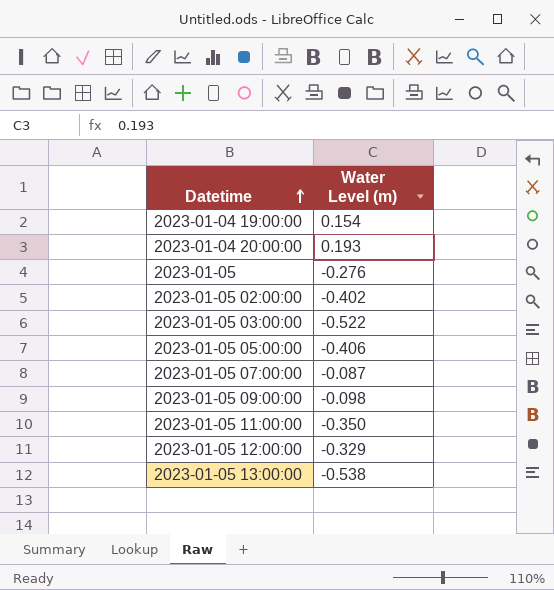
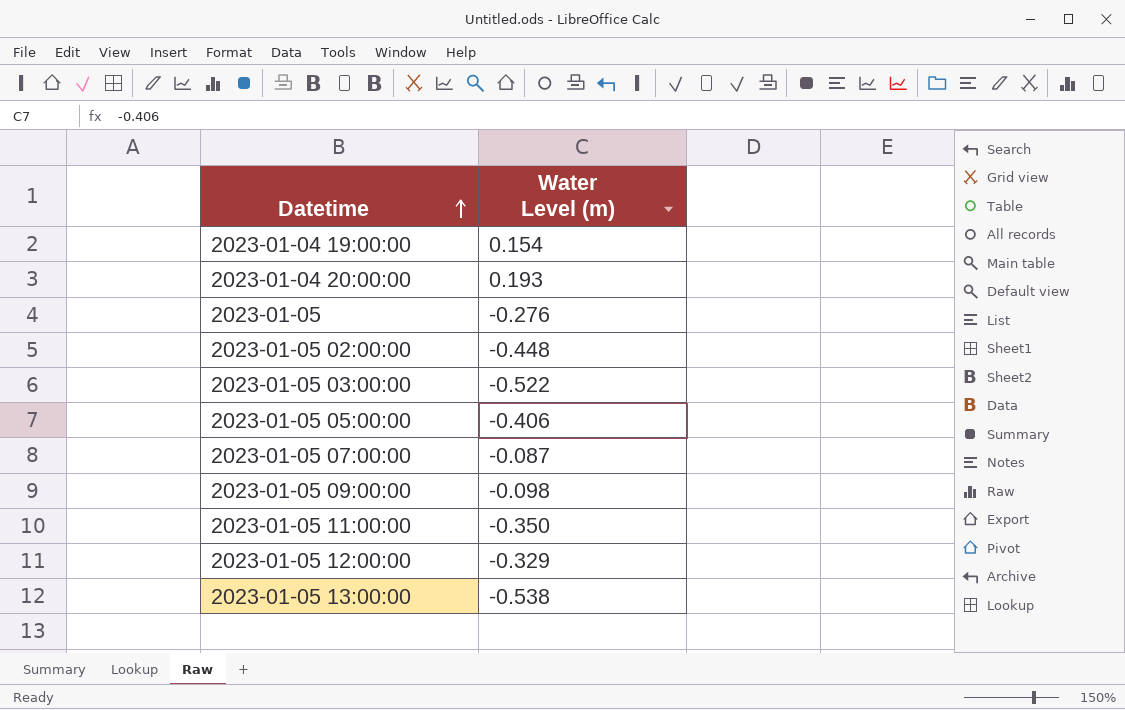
2023-01-05 02:00:00 | Water Level (m): -0.402 -> -0.448

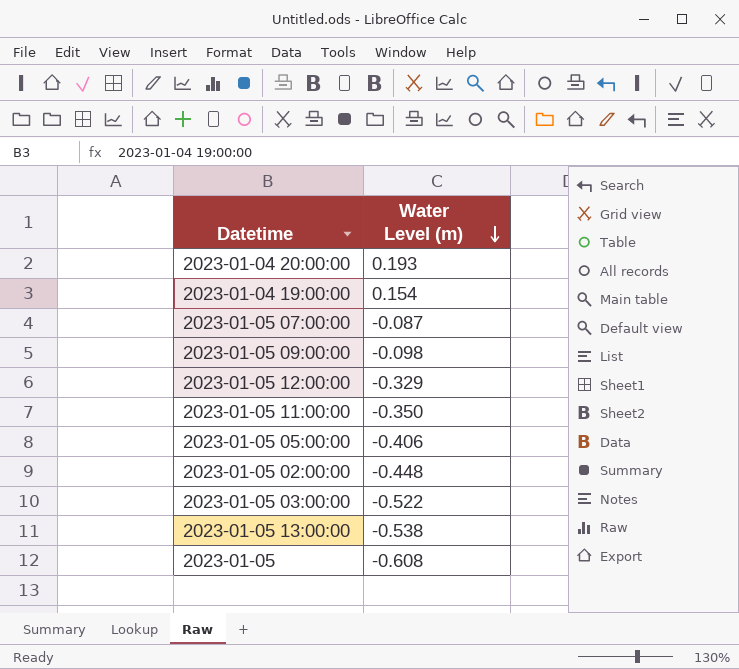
row order: Datetime ascending -> Water Level (m) descending
2023-01-05 | Water Level (m): -0.276 -> -0.608

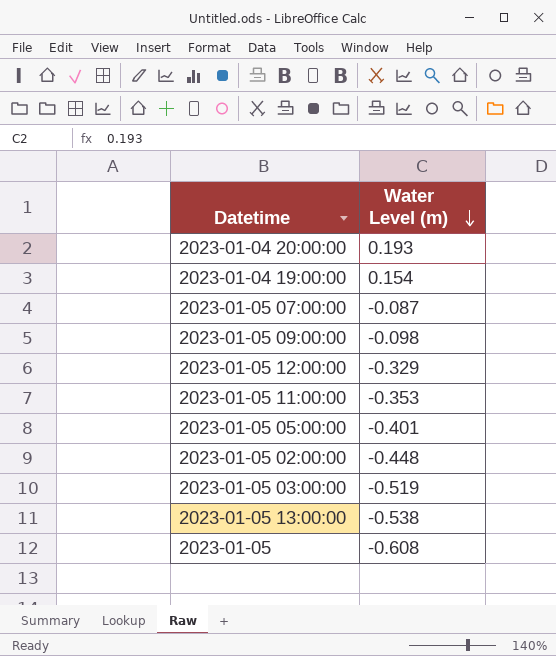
2023-01-05 11:00:00 | Water Level (m): -0.350 -> -0.353
2023-01-05 05:00:00 | Water Level (m): -0.406 -> -0.401
2023-01-05 03:00:00 | Water Level (m): -0.522 -> -0.519

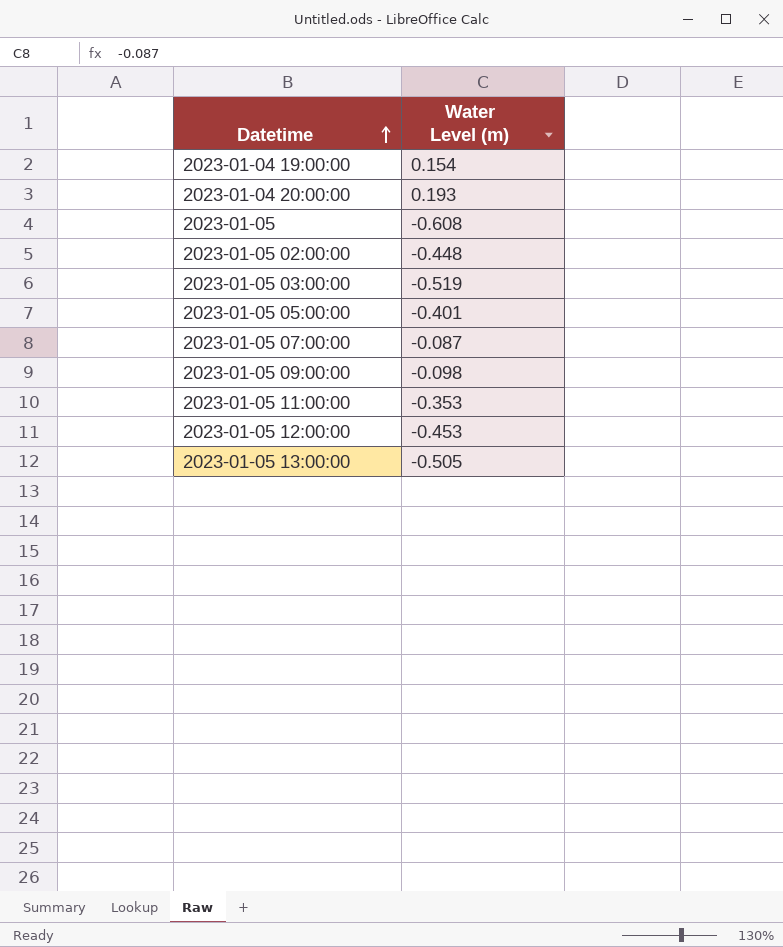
row order: Water Level (m) descending -> Datetime ascending
2023-01-05 12:00:00 | Water Level (m): -0.329 -> -0.453
2023-01-05 13:00:00 | Water Level (m): -0.538 -> -0.505

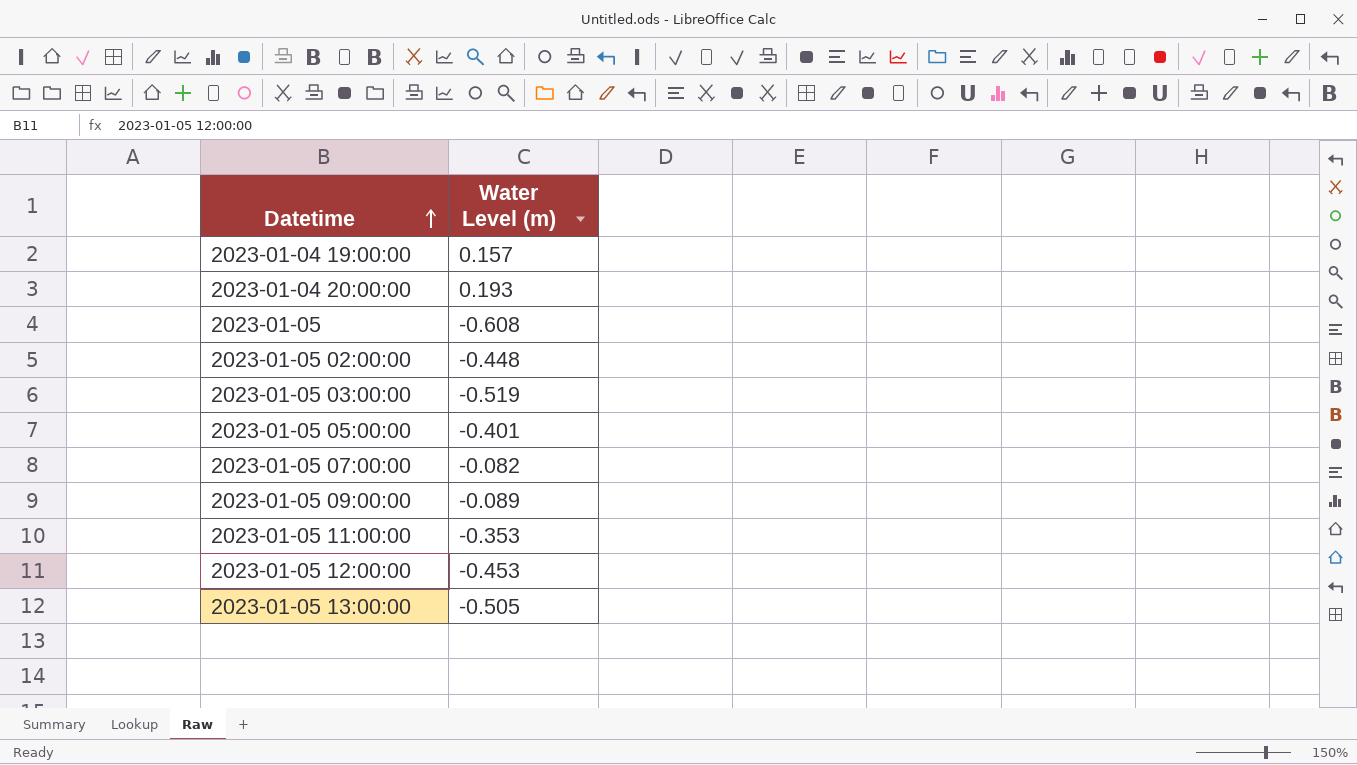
2023-01-04 19:00:00 | Water Level (m): 0.154 -> 0.157
2023-01-05 07:00:00 | Water Level (m): -0.087 -> -0.082
2023-01-05 09:00:00 | Water Level (m): -0.098 -> -0.089

